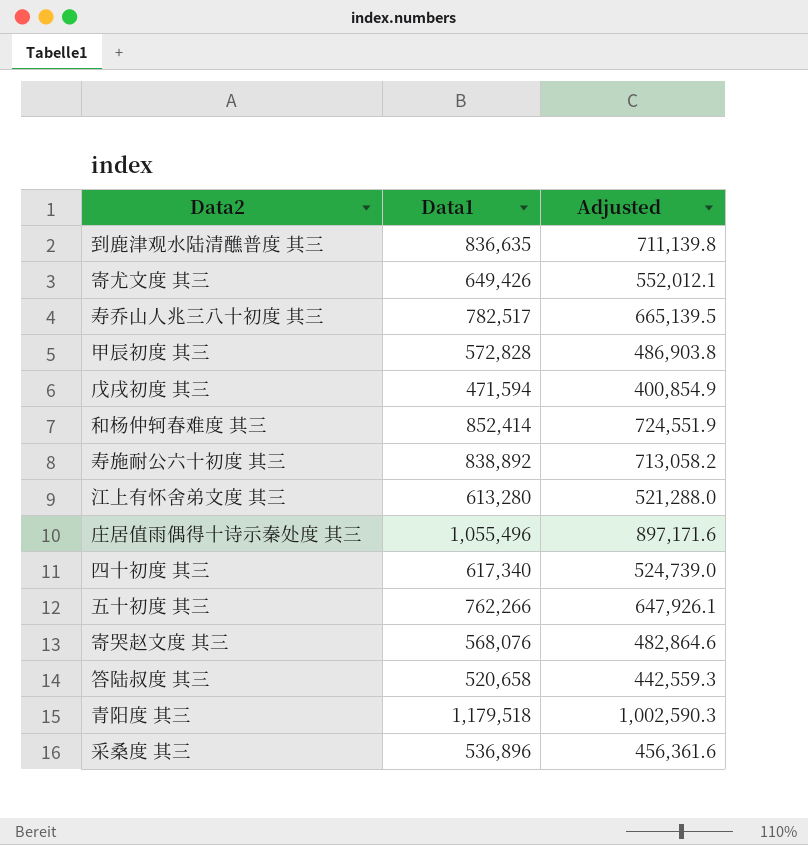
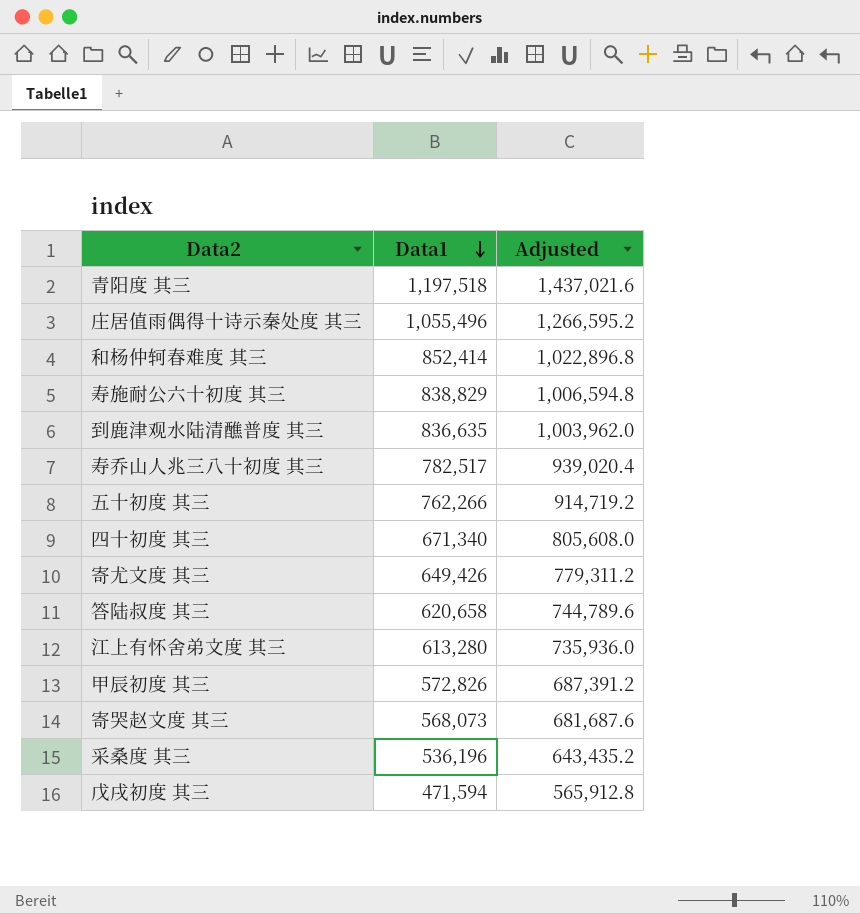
row order: none -> Data1 descending
column Adjusted | formula: [Data1] * 0.85 -> [Data1] * 1.2
青阳度 其三 | Data1: 1,179,518 -> 1,197,518
寿施耐公六十初度 其三 | Data1: 838,892 -> 838,829
四十初度 其三 | Data1: 617,340 -> 671,340
答陆叔度 其三 | Data1: 520,658 -> 620,658
甲辰初度 其三 | Data1: 572,828 -> 572,826
寄哭赵文度 其三 | Data1: 568,076 -> 568,073
采桑度 其三 | Data1: 536,896 -> 536,196

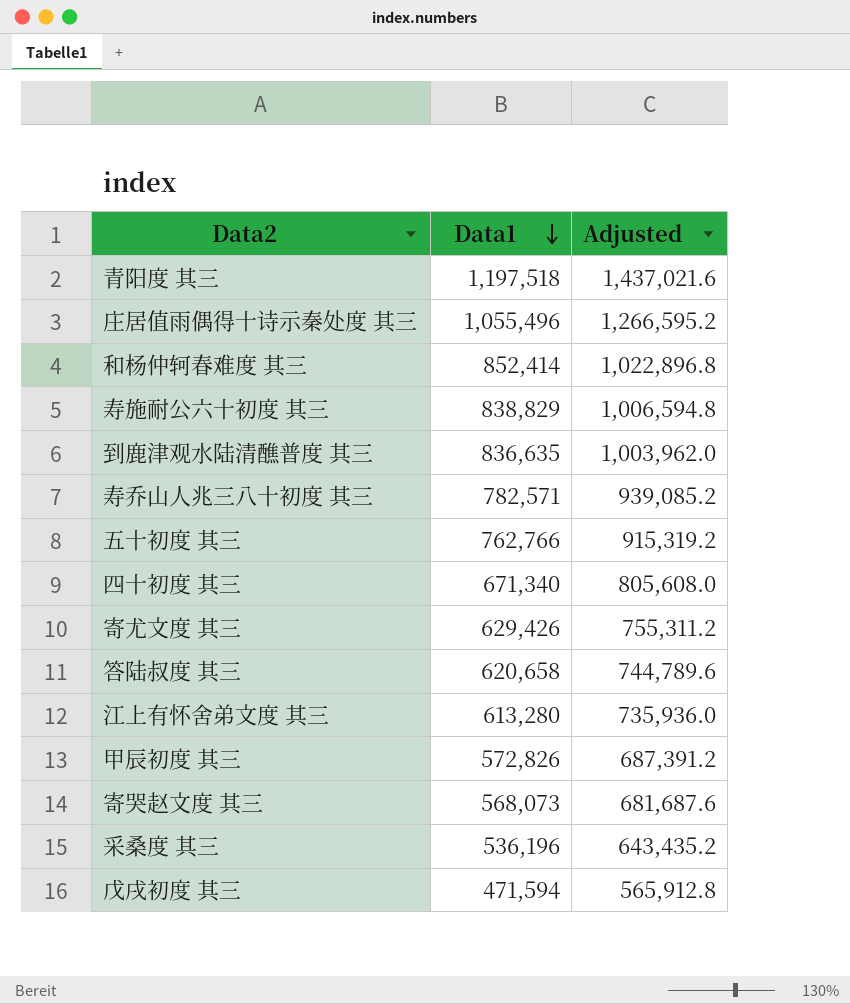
寿乔山人兆三八十初度 其三 | Data1: 782,517 -> 782,571
寿乔山人兆三八十初度 其三 | Adjusted: 939,020.4 -> 939,085.2
五十初度 其三 | Data1: 762,266 -> 762,766
五十初度 其三 | Adjusted: 914,719.2 -> 915,319.2
寄尤文度 其三 | Data1: 649,426 -> 629,426
寄尤文度 其三 | Adjusted: 779,311.2 -> 755,311.2

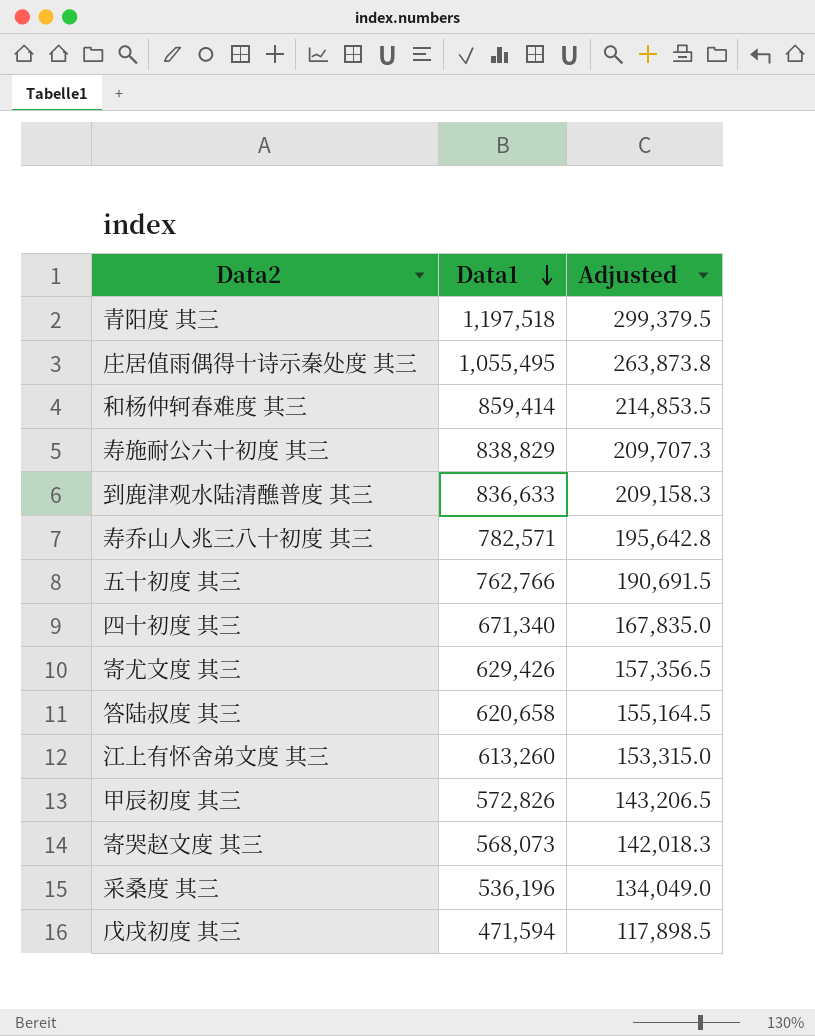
column Adjusted | formula: [Data1] * 1.2 -> [Data1] * 0.25
庄居值雨偶得十诗示秦处度 其三 | Data1: 1,055,496 -> 1,055,495
和杨仲轲春难度 其三 | Data1: 852,414 -> 859,414
到鹿津观水陆清醮普度 其三 | Data1: 836,635 -> 836,633
江上有怀舍弟文度 其三 | Data1: 613,280 -> 613,260

